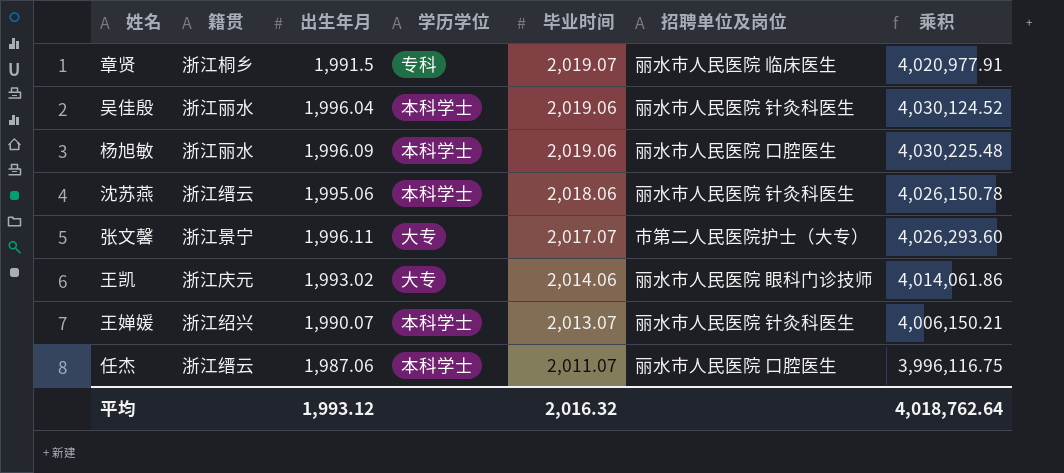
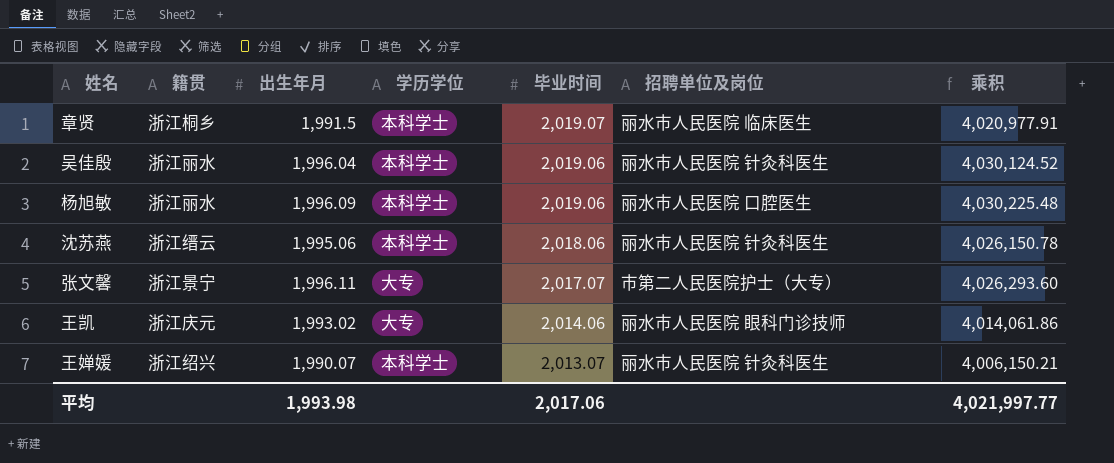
row 任杰: 浙江缙云 | 1,987.06 | 本科学士 | 2,011.07 | 丽水市人民医院 口腔医生 | 3,996,116.75 -> none
章贤 | 学历学位: 专科 -> 本科学士
平均 | 出生年月: 1,993.12 -> 1,993.98
平均 | 毕业时间: 2,016.32 -> 2,017.06
平均 | 乘积: 4,018,762.64 -> 4,021,997.77

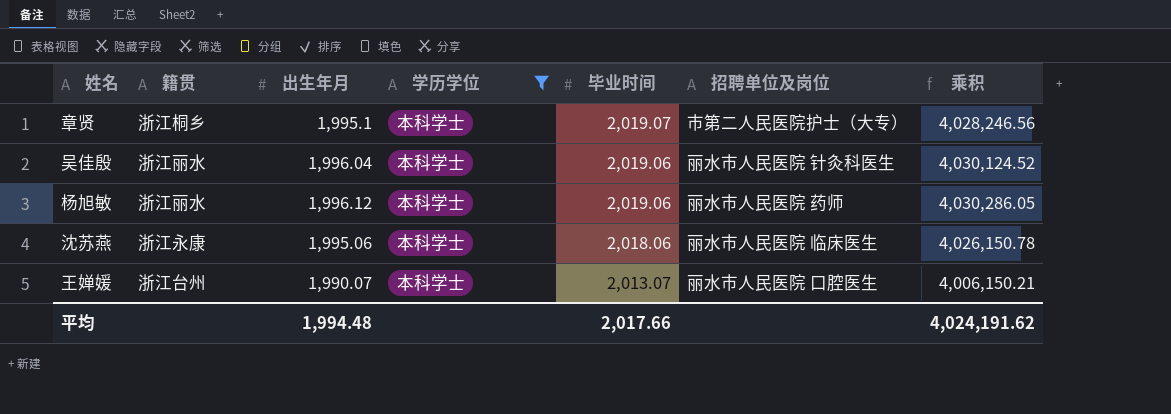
filter: none -> 学历学位 = 本科学士
章贤 | 出生年月: 1,991.5 -> 1,995.1
章贤 | 招聘单位及岗位: 丽水市人民医院 临床医生 -> 市第二人民医院护士（大专）
章贤 | 乘积: 4,020,977.91 -> 4,028,246.56
杨旭敏 | 出生年月: 1,996.09 -> 1,996.12
杨旭敏 | 招聘单位及岗位: 丽水市人民医院 口腔医生 -> 丽水市人民医院 药师
杨旭敏 | 乘积: 4,030,225.48 -> 4,030,286.05
沈苏燕 | 籍贯: 浙江缙云 -> 浙江永康
沈苏燕 | 招聘单位及岗位: 丽水市人民医院 针灸科医生 -> 丽水市人民医院 临床医生
王婵媛 | 籍贯: 浙江绍兴 -> 浙江台州
王婵媛 | 招聘单位及岗位: 丽水市人民医院 针灸科医生 -> 丽水市人民医院 口腔医生
平均 | 出生年月: 1,993.98 -> 1,994.48
平均 | 毕业时间: 2,017.06 -> 2,017.66
平均 | 乘积: 4,021,997.77 -> 4,024,191.62

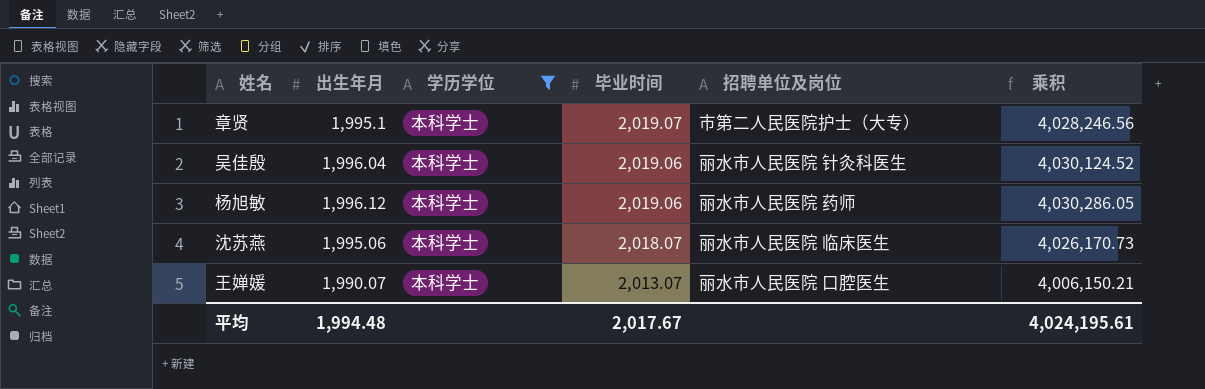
column 籍贯 | position: 2 -> none
沈苏燕 | 毕业时间: 2,018.06 -> 2,018.07
沈苏燕 | 乘积: 4,026,150.78 -> 4,026,170.73
平均 | 毕业时间: 2,017.66 -> 2,017.67
平均 | 乘积: 4,024,191.62 -> 4,024,195.61

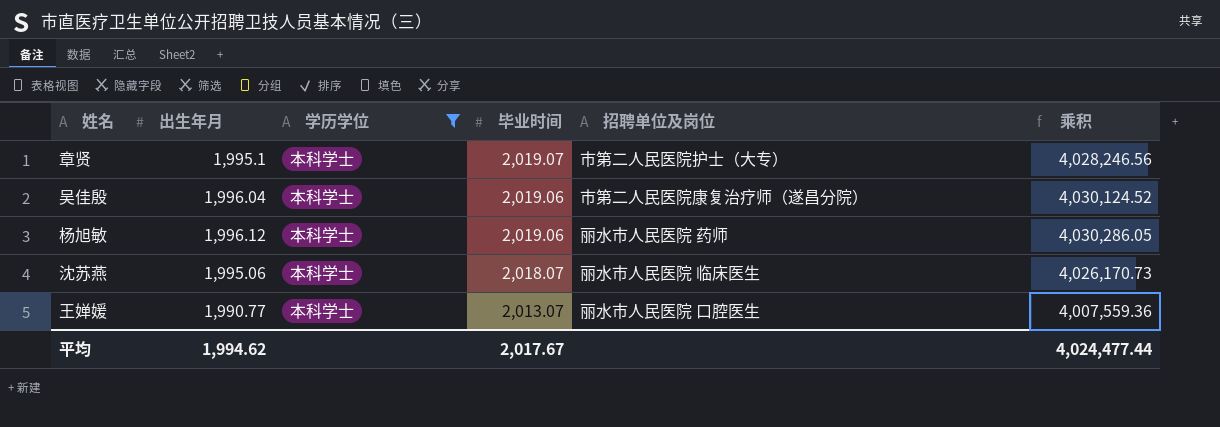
吴佳殷 | 招聘单位及岗位: 丽水市人民医院 针灸科医生 -> 市第二人民医院康复治疗师（遂昌分院）
王婵媛 | 出生年月: 1,990.07 -> 1,990.77
王婵媛 | 乘积: 4,006,150.21 -> 4,007,559.36
平均 | 出生年月: 1,994.48 -> 1,994.62
平均 | 乘积: 4,024,195.61 -> 4,024,477.44

